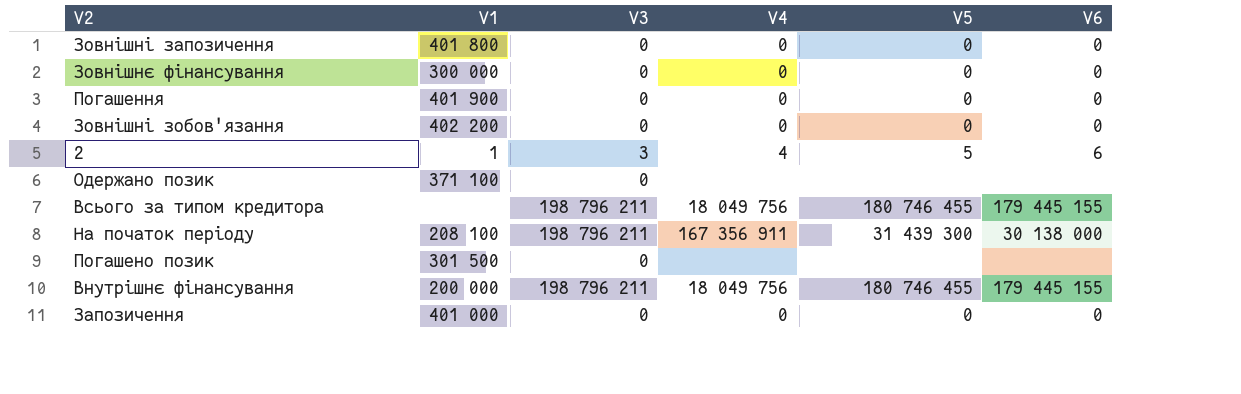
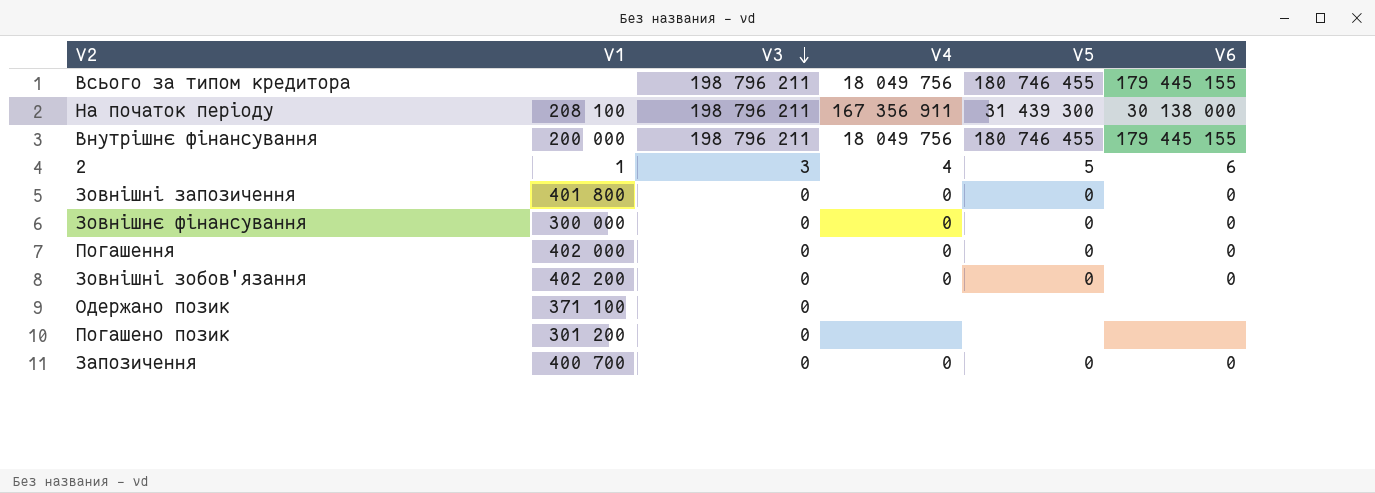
row order: none -> V3 descending
Погашення | V1: 401 900 -> 402 000
Погашено позик | V1: 301 500 -> 301 200
Запозичення | V1: 401 000 -> 400 700

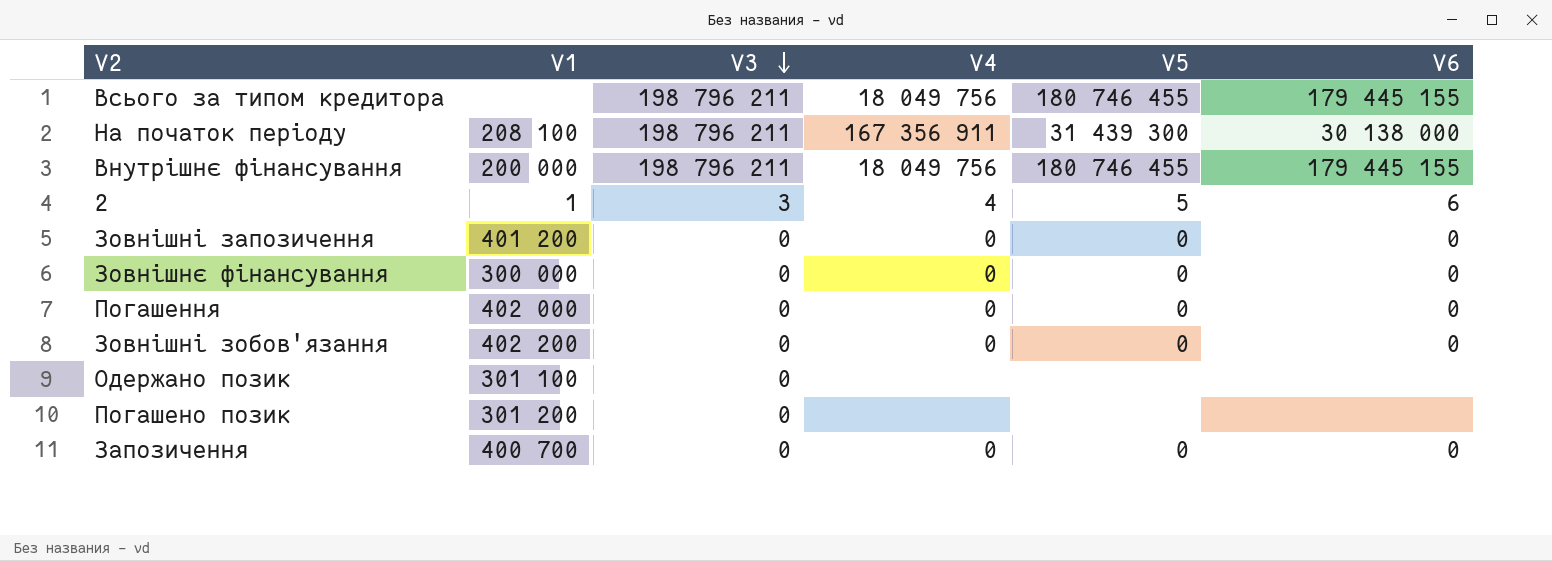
Зовнішні запозичення | V1: 401 800 -> 401 200
Одержано позик | V1: 371 100 -> 301 100

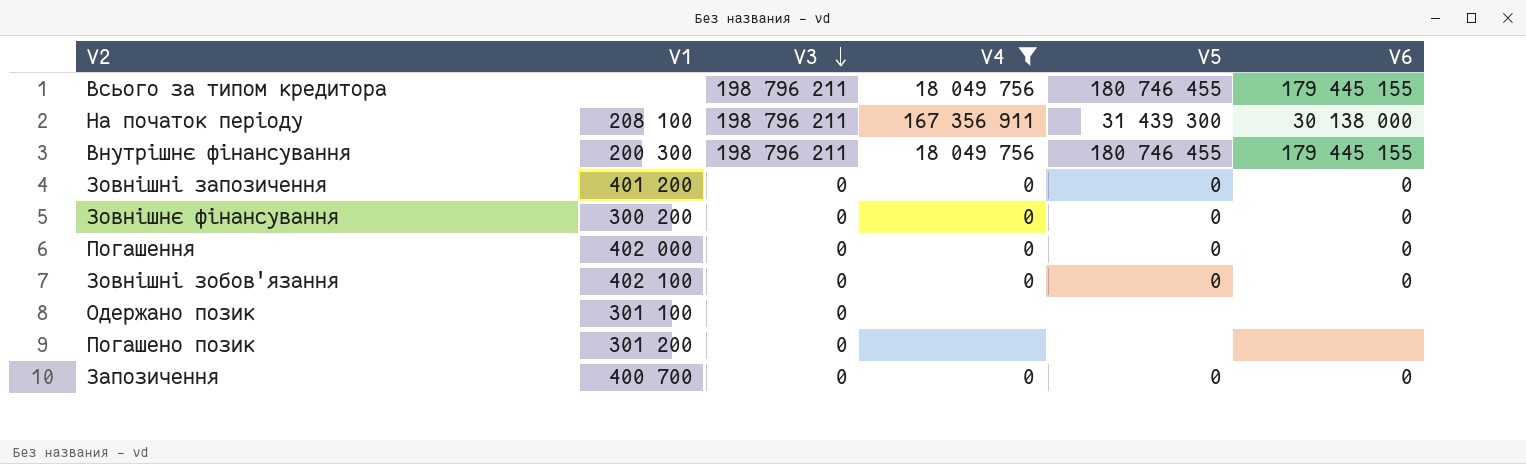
filter: none -> V4 != 4
Внутрішнє фінансування | V1: 200 000 -> 200 300
Зовнішнє фінансування | V1: 300 000 -> 300 200
Зовнішні зобов'язання | V1: 402 200 -> 402 100

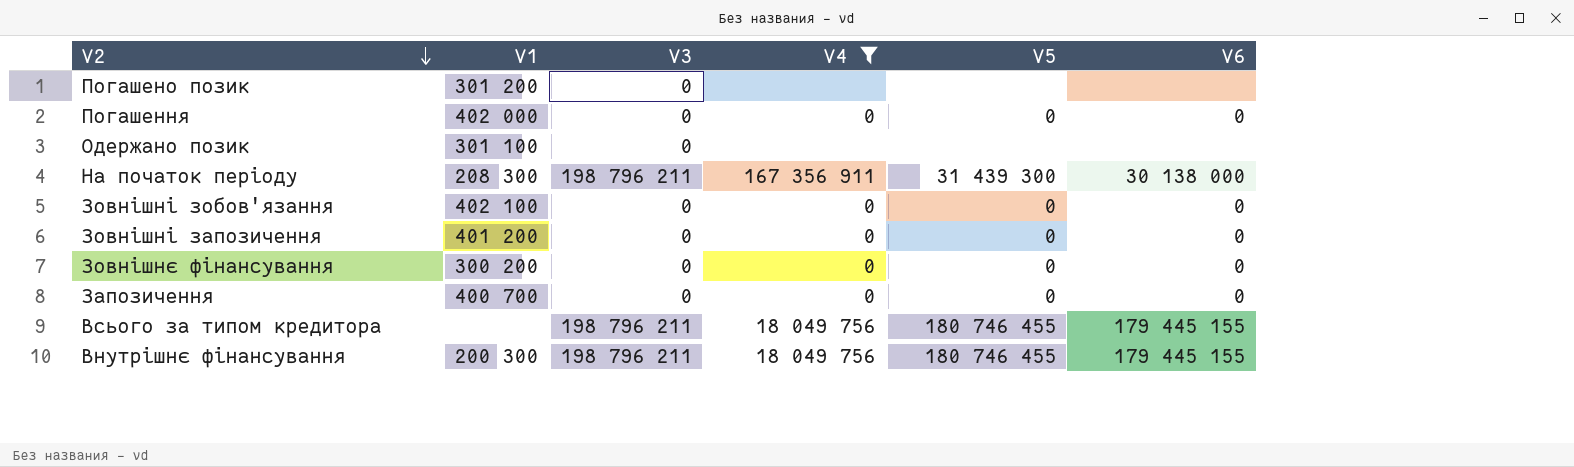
row order: V3 descending -> V2 descending
На початок періоду | V1: 208 100 -> 208 300

